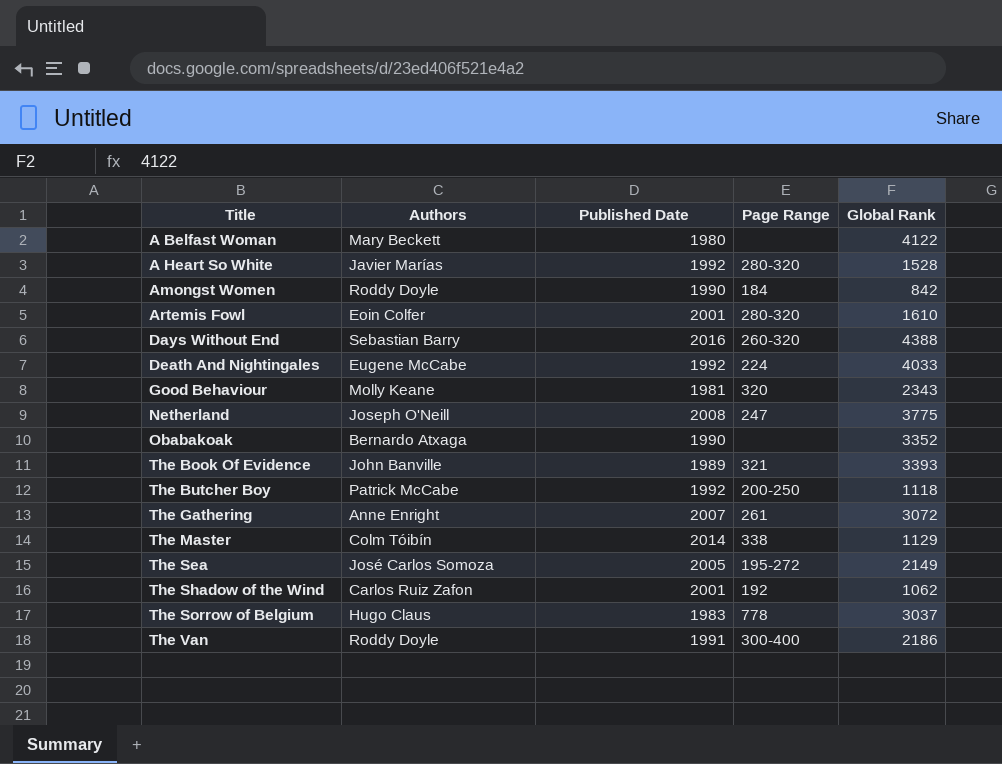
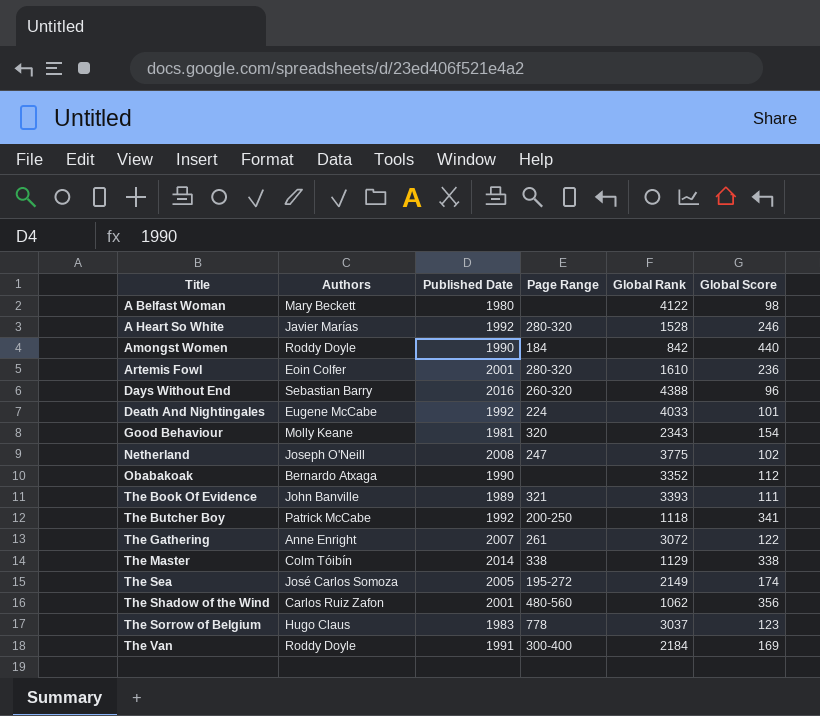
column Global Score | position: none -> 6
The Shadow of the Wind | Page Range: 192 -> 480-560
The Van | Global Rank: 2186 -> 2184

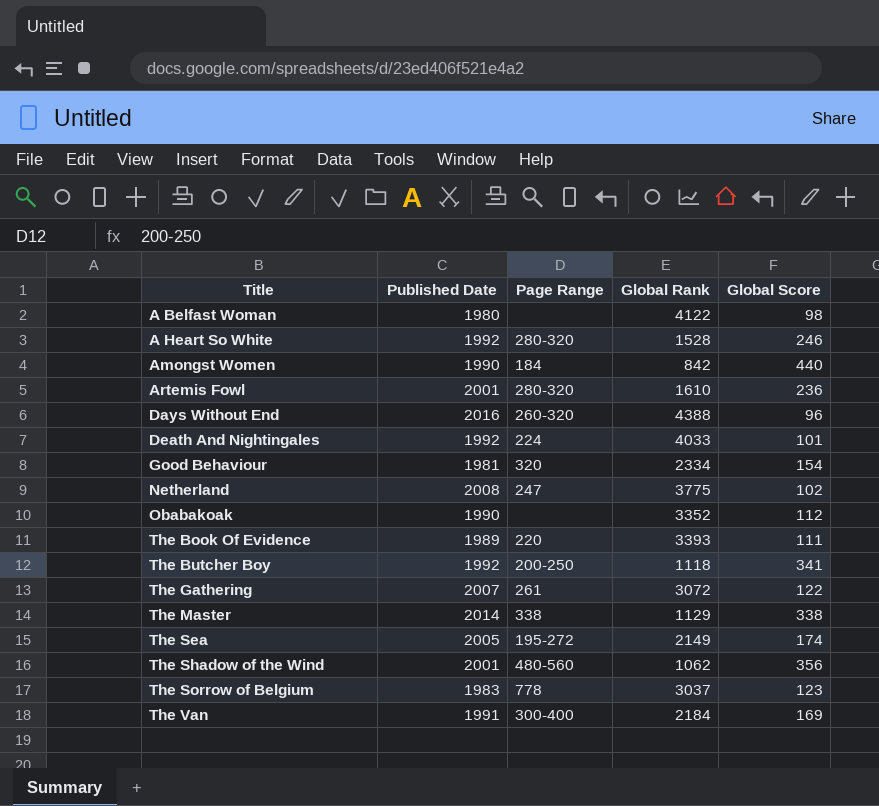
column Authors | position: 2 -> none
Good Behaviour | Global Rank: 2343 -> 2334
The Book Of Evidence | Page Range: 321 -> 220

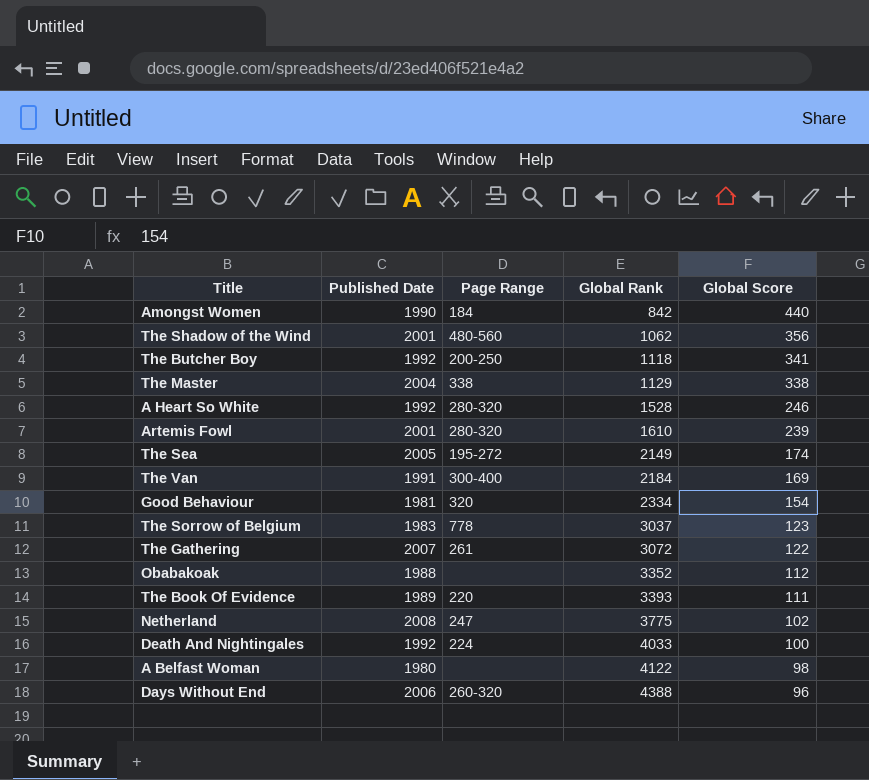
row order: Title ascending -> Global Rank ascending
The Master | Published Date: 2014 -> 2004
Artemis Fowl | Global Score: 236 -> 239
Obabakoak | Published Date: 1990 -> 1988
Death And Nightingales | Global Score: 101 -> 100
Days Without End | Published Date: 2016 -> 2006

